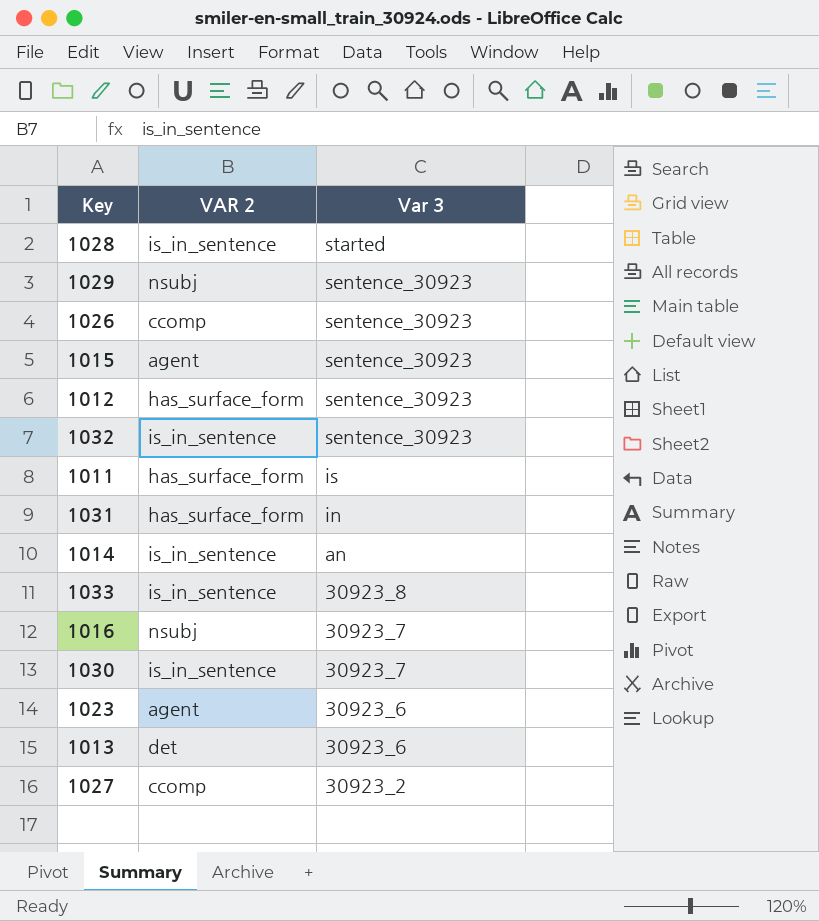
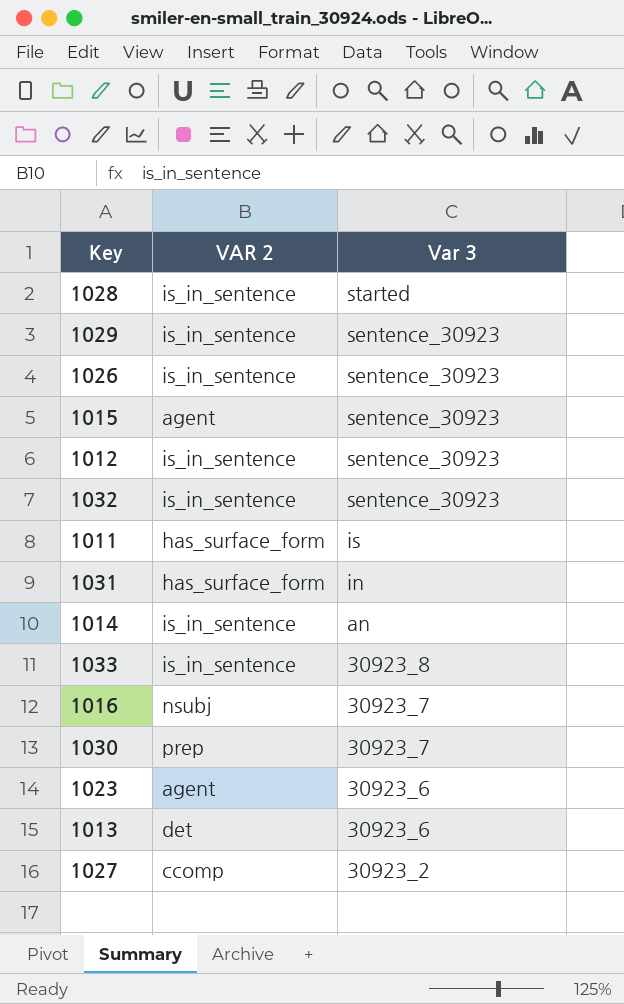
1029 | VAR 2: nsubj -> is_in_sentence
1026 | VAR 2: ccomp -> is_in_sentence
1012 | VAR 2: has_surface_form -> is_in_sentence
1030 | VAR 2: is_in_sentence -> prep

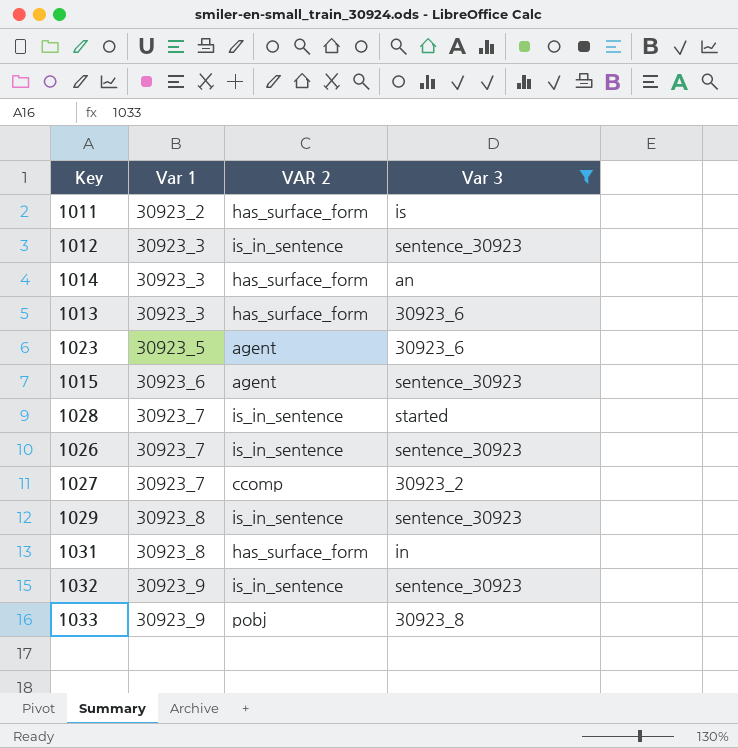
filter: none -> Var 3 != 30923_7
row order: Var 3 descending -> Var 1 ascending
column Var 1 | position: none -> 2
1014 | VAR 2: is_in_sentence -> has_surface_form
1013 | VAR 2: det -> has_surface_form
1033 | VAR 2: is_in_sentence -> pobj

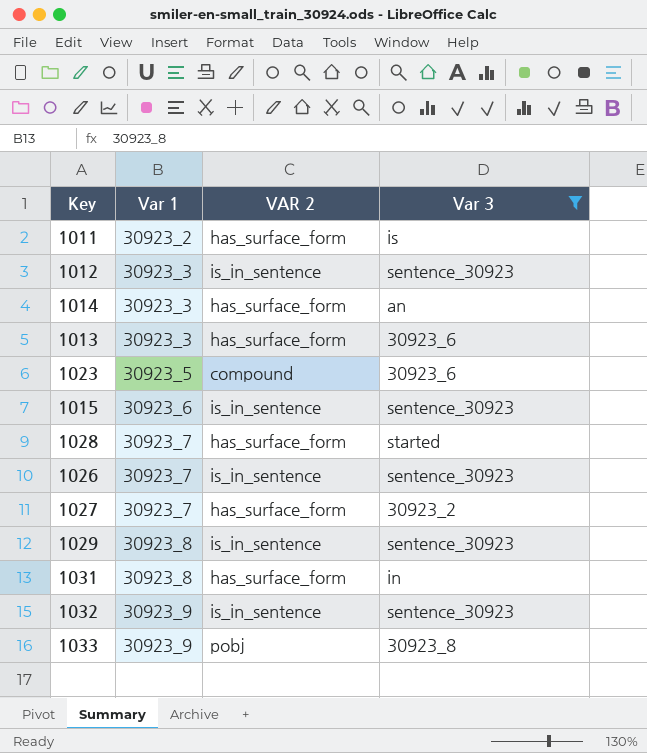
1023 | VAR 2: agent -> compound
1015 | VAR 2: agent -> is_in_sentence
1028 | VAR 2: is_in_sentence -> has_surface_form
1027 | VAR 2: ccomp -> has_surface_form

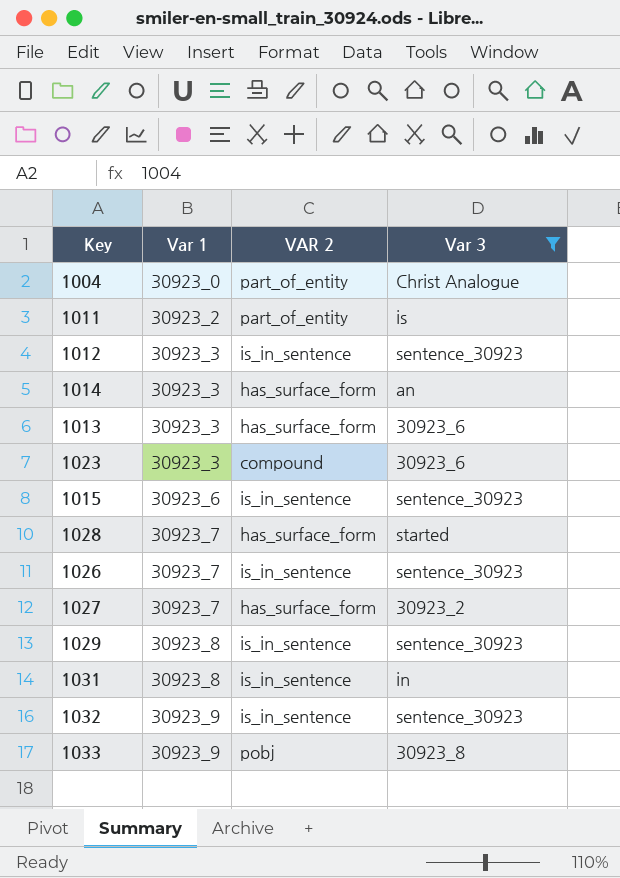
row 1004: none -> 30923_0 | part_of_entity | Christ Analogue
1011 | VAR 2: has_surface_form -> part_of_entity
1023 | Var 1: 30923_5 -> 30923_3
1031 | VAR 2: has_surface_form -> is_in_sentence

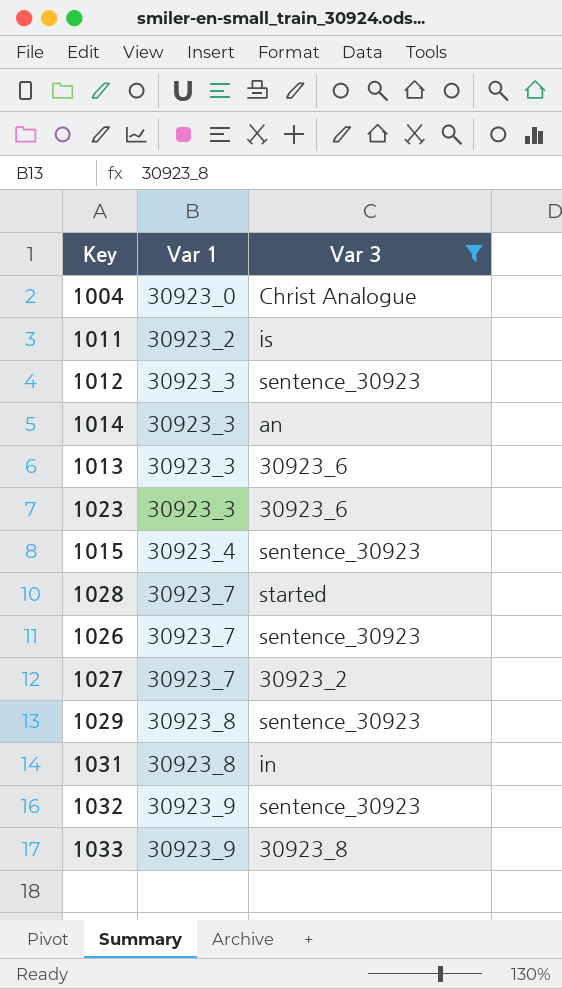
column VAR 2 | position: 3 -> none
1015 | Var 1: 30923_6 -> 30923_4

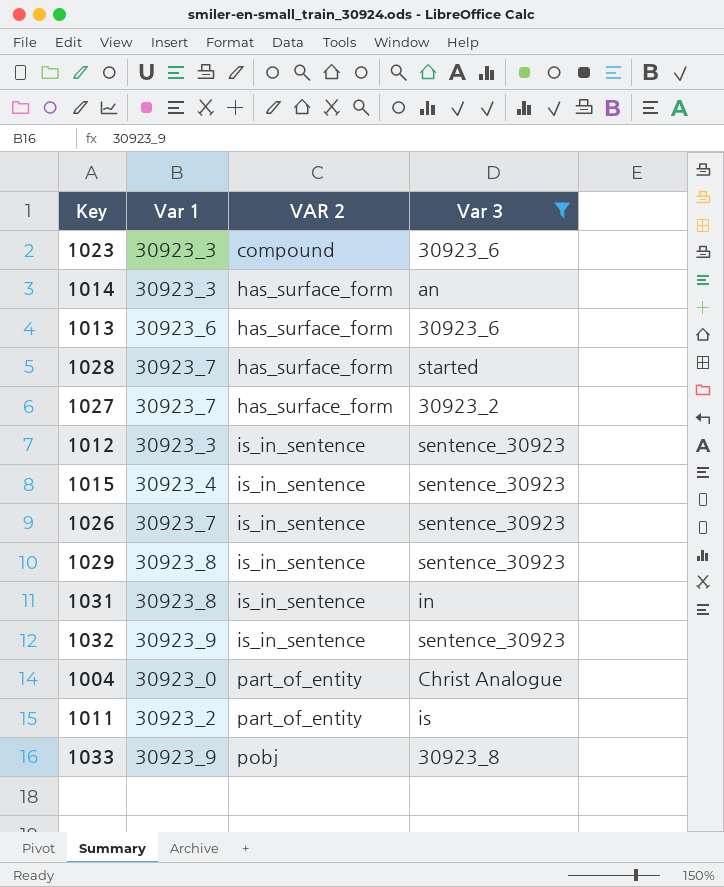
row order: Var 1 ascending -> VAR 2 ascending
column VAR 2 | position: none -> 3
1013 | Var 1: 30923_3 -> 30923_6

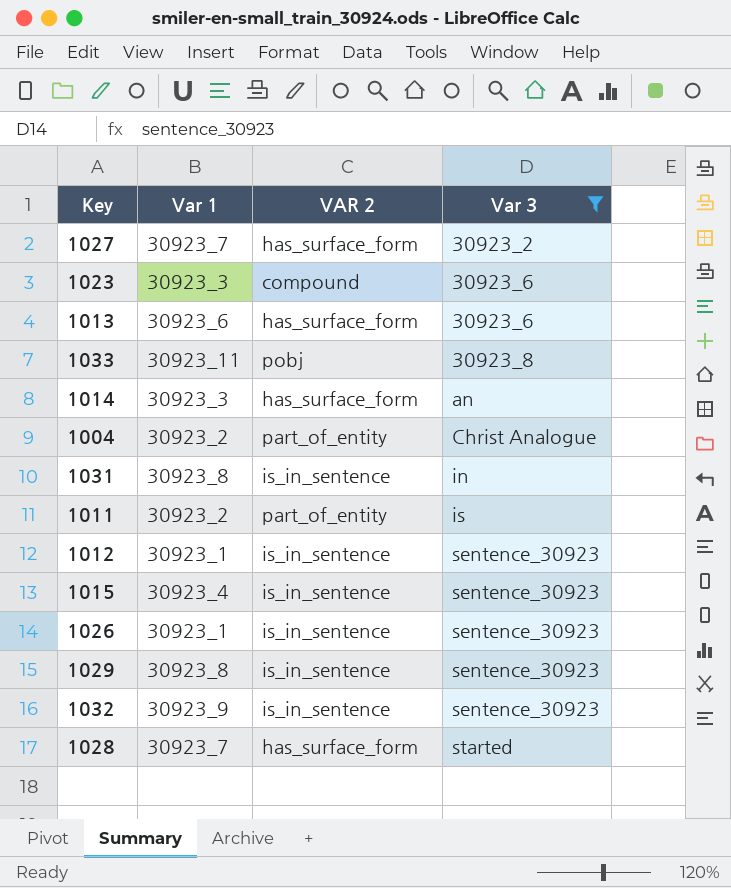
row order: VAR 2 ascending -> Var 3 ascending
1033 | Var 1: 30923_9 -> 30923_11
1004 | Var 1: 30923_0 -> 30923_2
1012 | Var 1: 30923_3 -> 30923_1
1026 | Var 1: 30923_7 -> 30923_1

